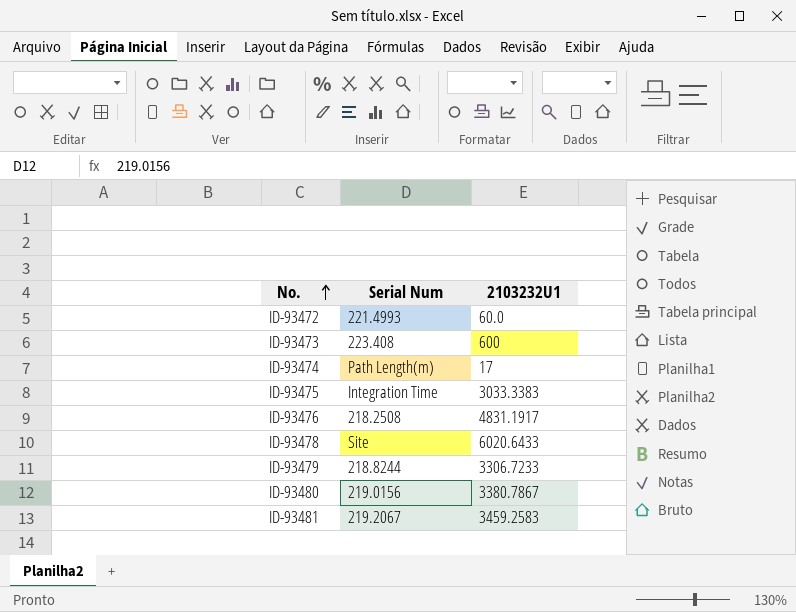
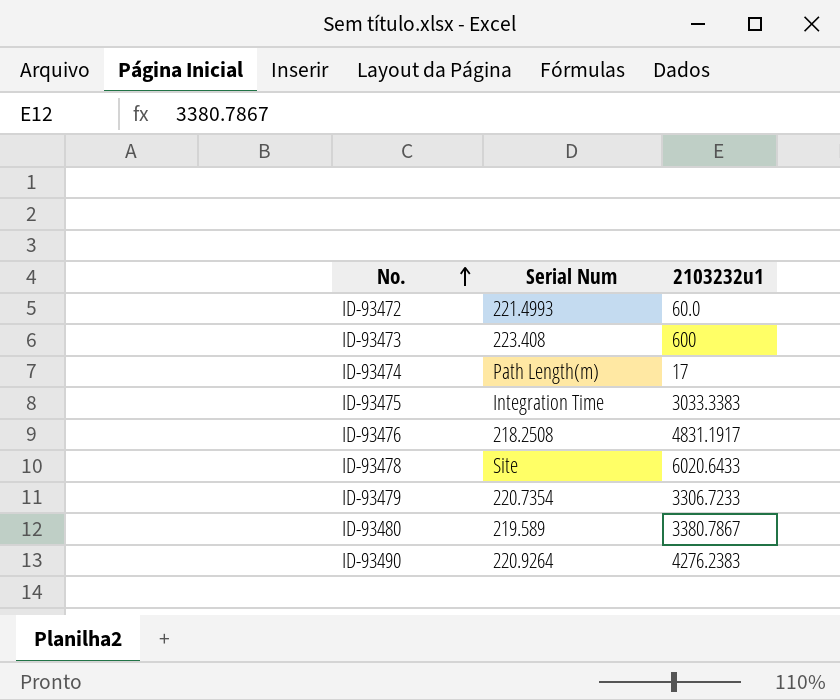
column name: 2103232U1 -> 2103232u1
row ID-93481: 219.2067 | 3459.2583 -> none
ID-93479 | Serial Num: 218.8244 -> 220.7354
ID-93480 | Serial Num: 219.0156 -> 219.589
row ID-93490: none -> 220.9264 | 4276.2383

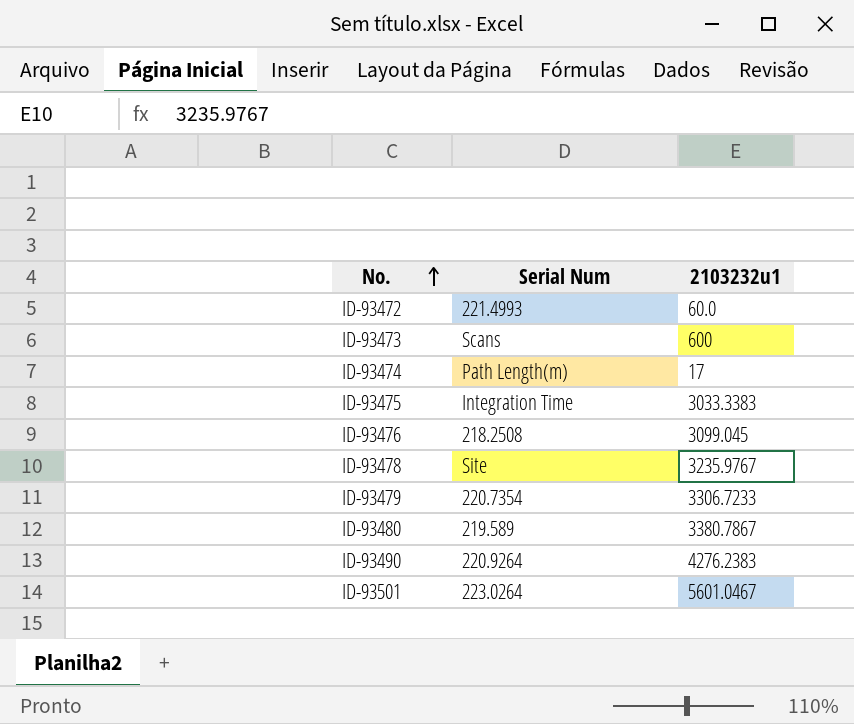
ID-93473 | Serial Num: 223.408 -> Scans
ID-93476 | 2103232u1: 4831.1917 -> 3099.045
ID-93478 | 2103232u1: 6020.6433 -> 3235.9767
row ID-93501: none -> 223.0264 | 5601.0467

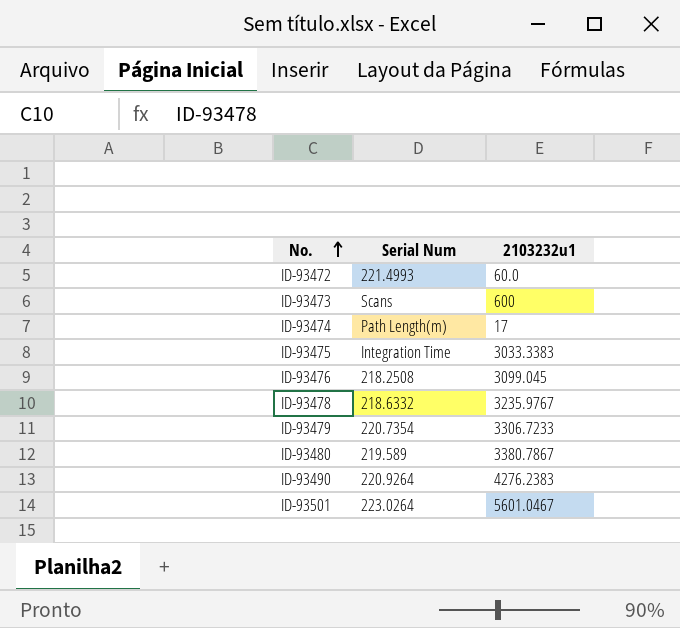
ID-93478 | Serial Num: Site -> 218.6332

